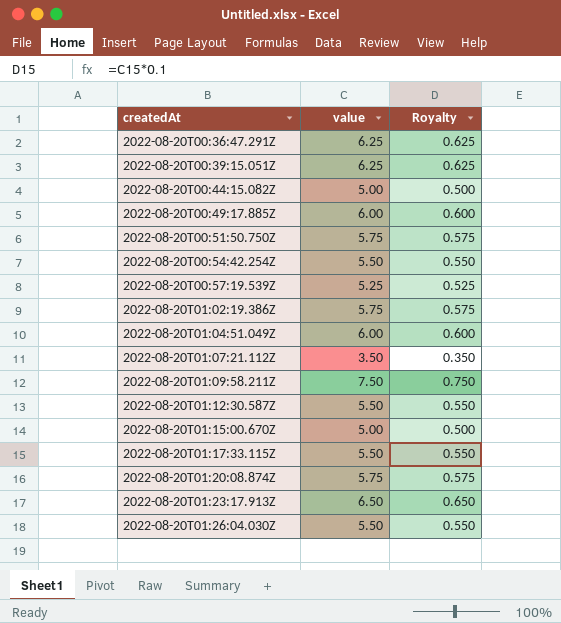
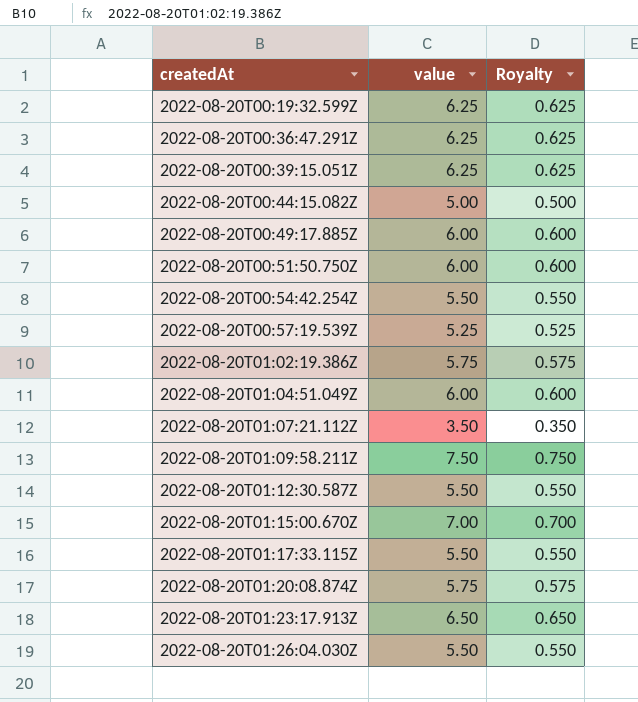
row 2022-08-20T00:19:32.599Z: none -> 6.25 | 0.625
2022-08-20T00:51:50.750Z | value: 5.75 -> 6.00
2022-08-20T00:51:50.750Z | Royalty: 0.575 -> 0.600
2022-08-20T01:15:00.670Z | value: 5.00 -> 7.00
2022-08-20T01:15:00.670Z | Royalty: 0.500 -> 0.700

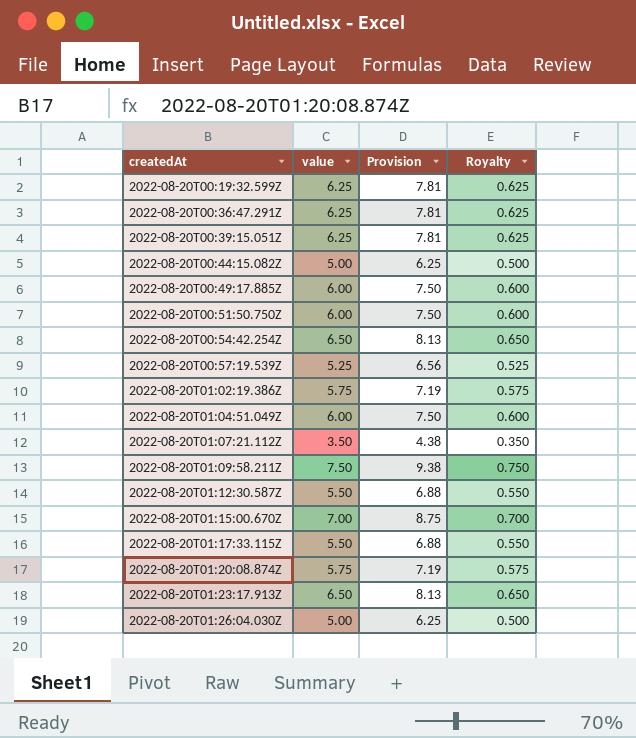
column Provision | formula: none -> [value] * 1.25
2022-08-20T00:54:42.254Z | value: 5.50 -> 6.50
2022-08-20T00:54:42.254Z | Royalty: 0.550 -> 0.650
2022-08-20T01:26:04.030Z | value: 5.50 -> 5.00
2022-08-20T01:26:04.030Z | Royalty: 0.550 -> 0.500

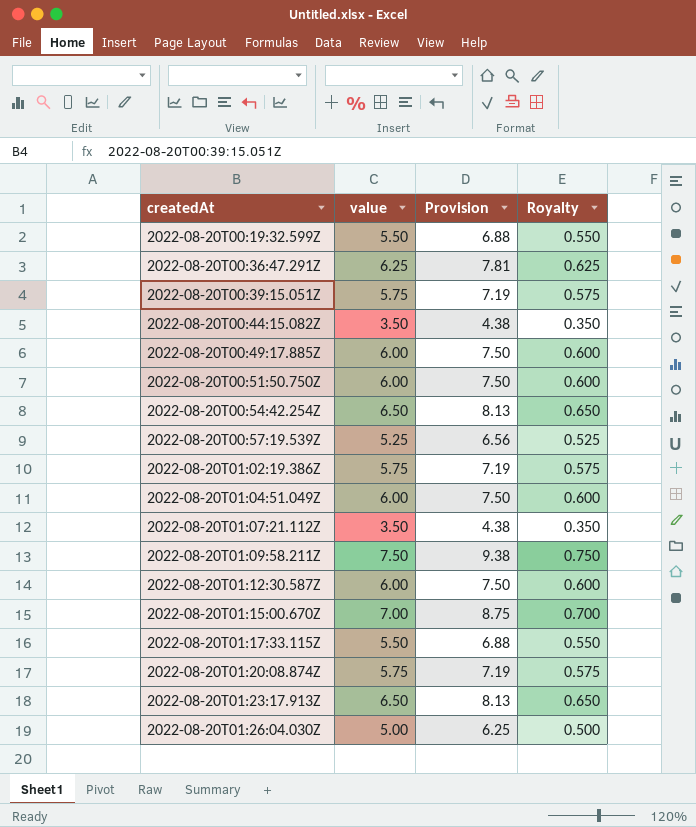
2022-08-20T00:19:32.599Z | value: 6.25 -> 5.50
2022-08-20T00:19:32.599Z | Provision: 7.81 -> 6.88
2022-08-20T00:19:32.599Z | Royalty: 0.625 -> 0.550
2022-08-20T00:39:15.051Z | value: 6.25 -> 5.75
2022-08-20T00:39:15.051Z | Provision: 7.81 -> 7.19
2022-08-20T00:39:15.051Z | Royalty: 0.625 -> 0.575
2022-08-20T00:44:15.082Z | value: 5.00 -> 3.50
2022-08-20T00:44:15.082Z | Provision: 6.25 -> 4.38
2022-08-20T00:44:15.082Z | Royalty: 0.500 -> 0.350
2022-08-20T01:12:30.587Z | value: 5.50 -> 6.00
2022-08-20T01:12:30.587Z | Provision: 6.88 -> 7.50
2022-08-20T01:12:30.587Z | Royalty: 0.550 -> 0.600

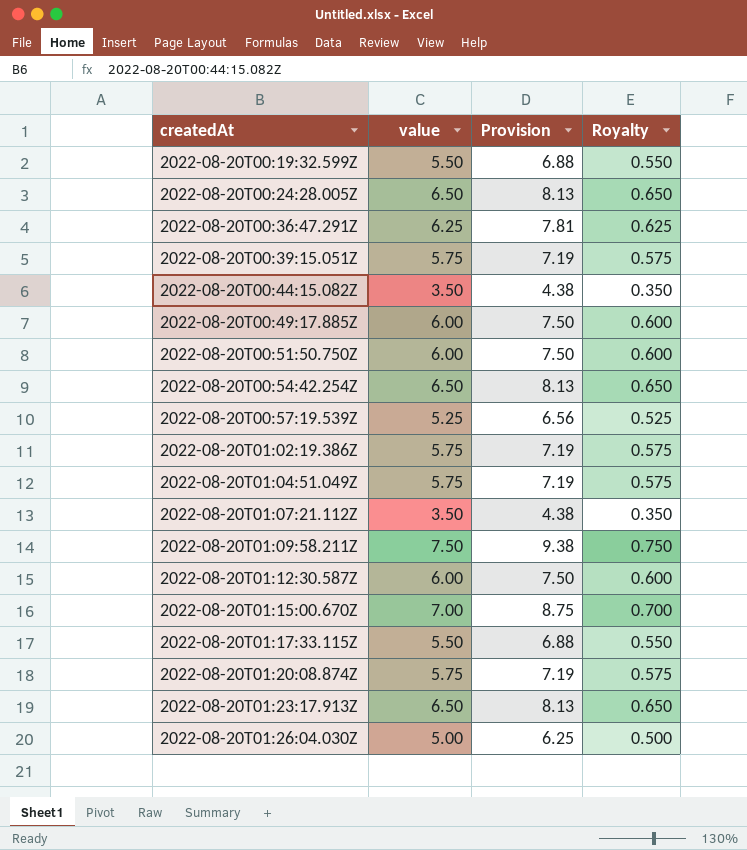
row 2022-08-20T00:24:28.005Z: none -> 6.50 | 8.13 | 0.650
2022-08-20T01:04:51.049Z | value: 6.00 -> 5.75
2022-08-20T01:04:51.049Z | Provision: 7.50 -> 7.19
2022-08-20T01:04:51.049Z | Royalty: 0.600 -> 0.575

